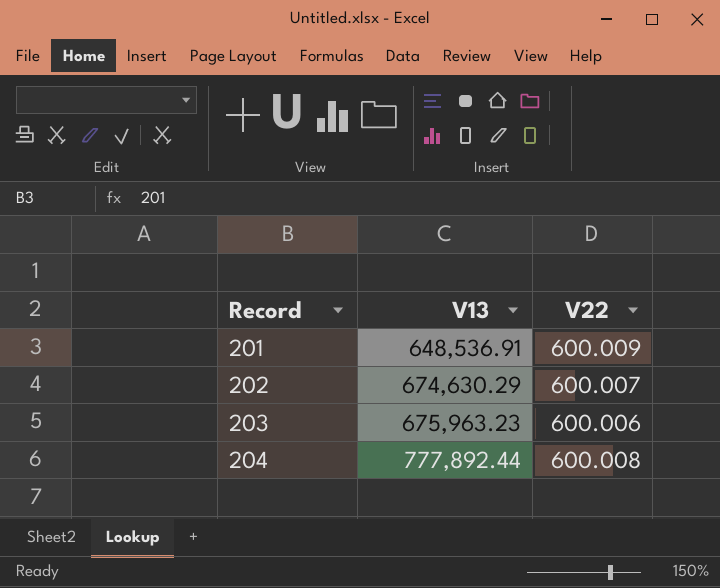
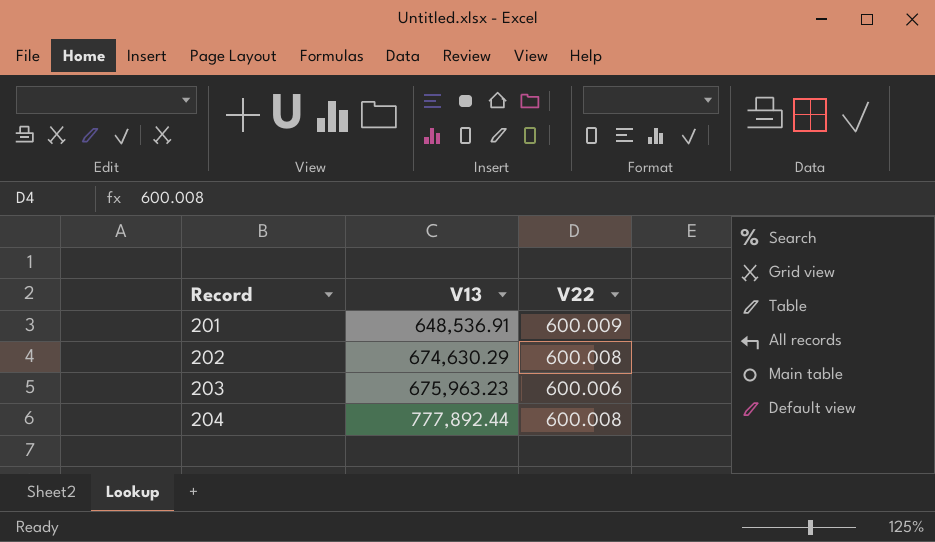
202 | V22: 600.007 -> 600.008

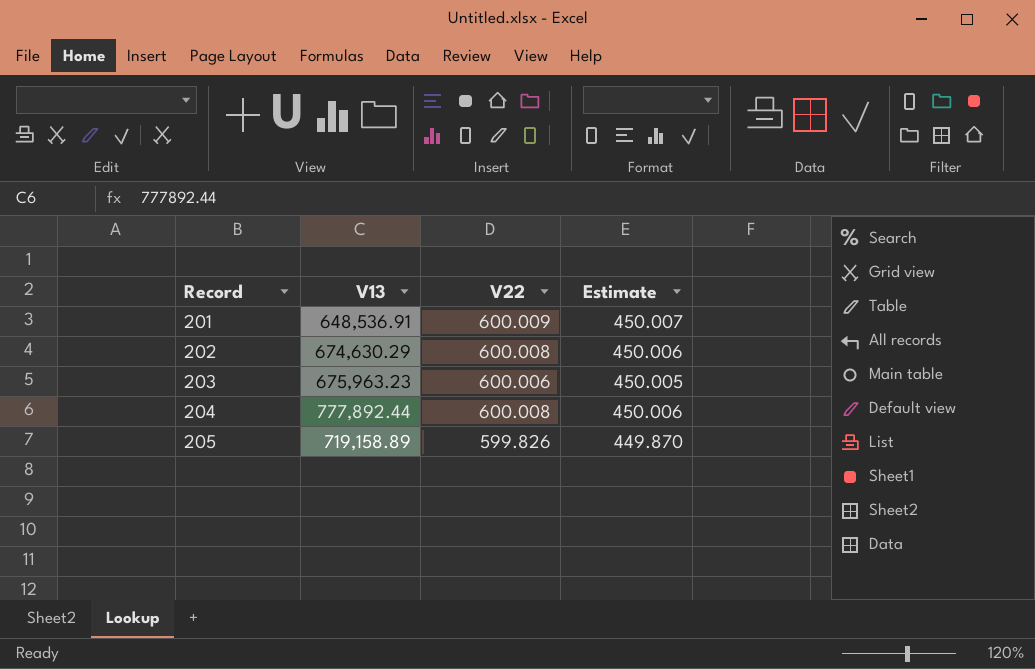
column Estimate | formula: none -> [V22] * 0.75
row 205: none -> 719,158.89 | 599.826 | 449.870

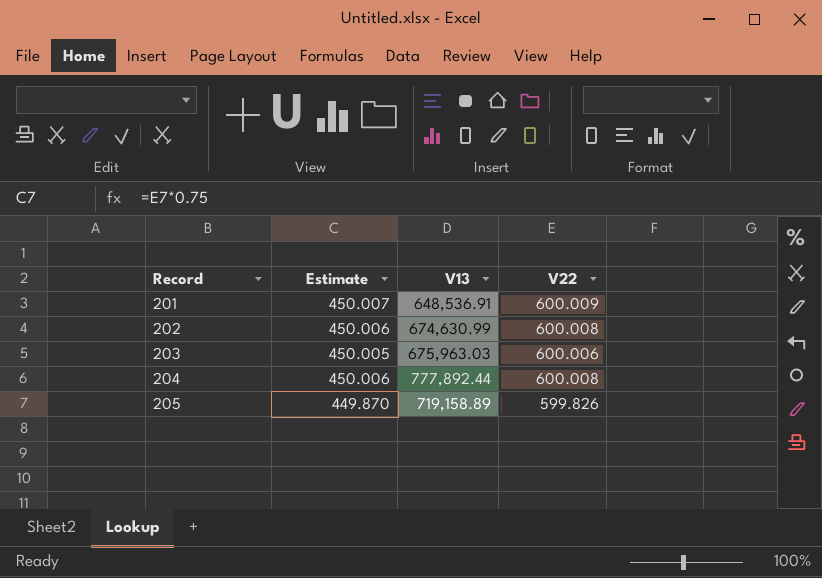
column Estimate | position: 4 -> 2
202 | V13: 674,630.29 -> 674,630.99
203 | V13: 675,963.23 -> 675,963.03

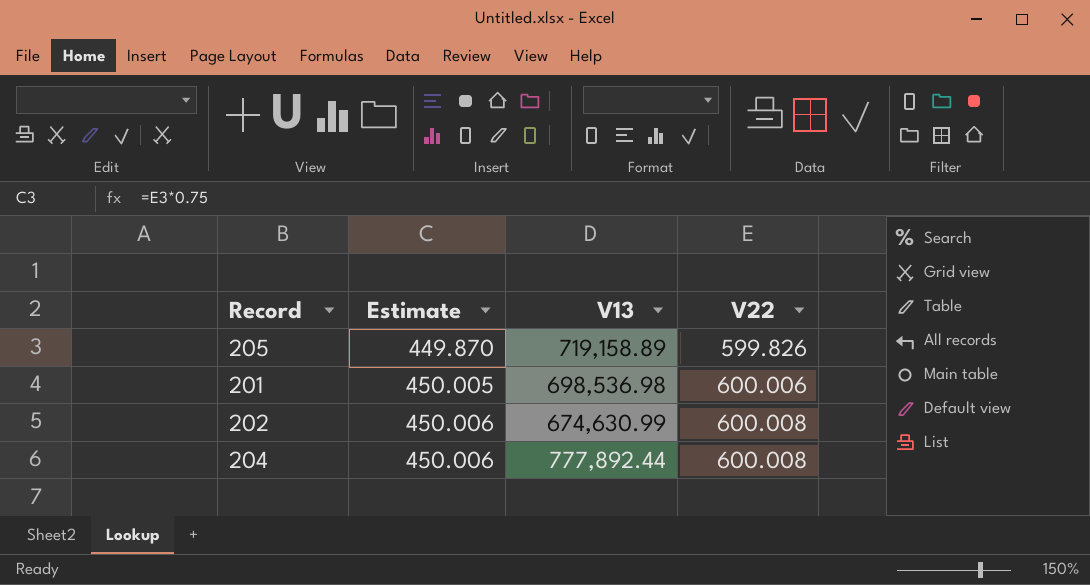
row order: Record ascending -> Estimate ascending
row 203: 450.005 | 675,963.03 | 600.006 -> none
201 | Estimate: 450.007 -> 450.005
201 | V13: 648,536.91 -> 698,536.98
201 | V22: 600.009 -> 600.006

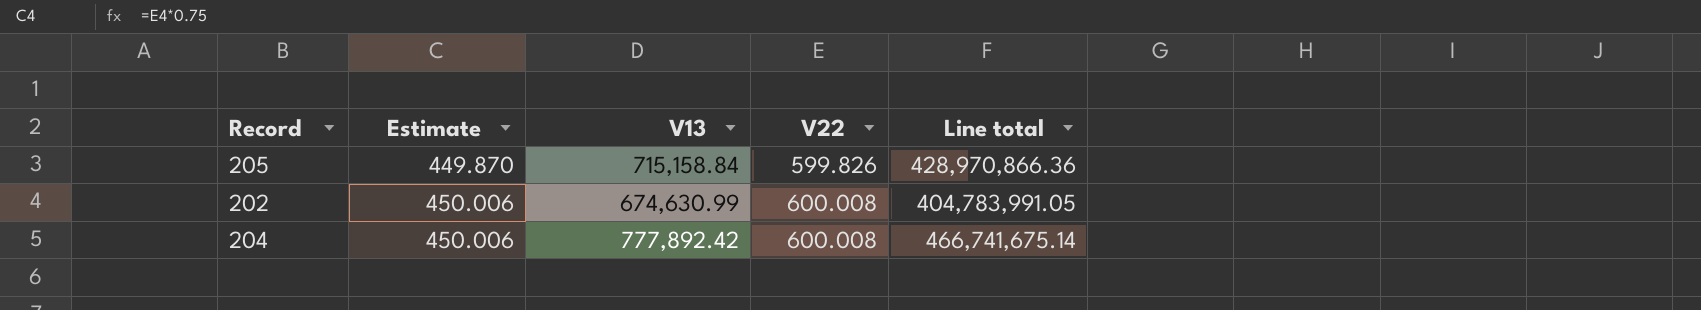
column Line total | formula: none -> [V13] * [V22]
row 201: 450.005 | 698,536.98 | 600.006 -> none
205 | V13: 719,158.89 -> 715,158.84
204 | V13: 777,892.44 -> 777,892.42

